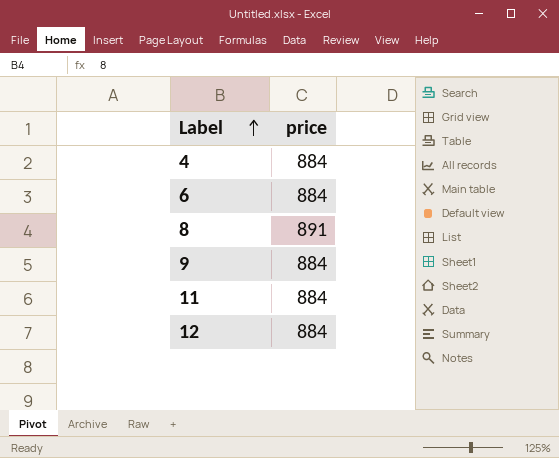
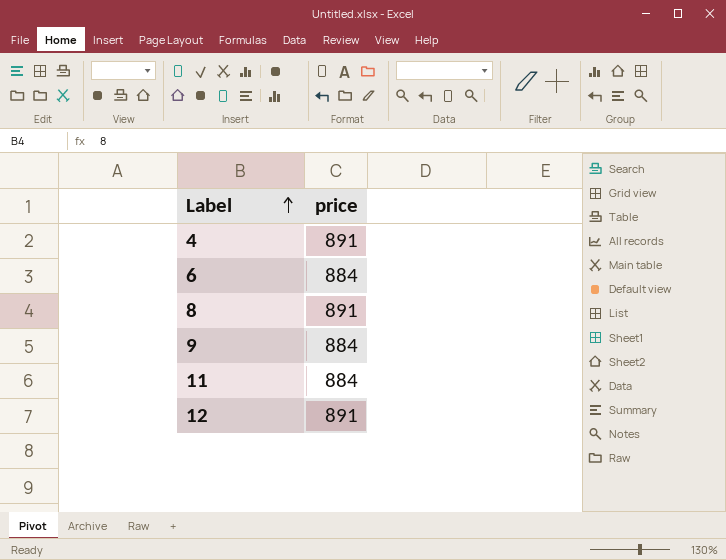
4 | price: 884 -> 891
12 | price: 884 -> 891

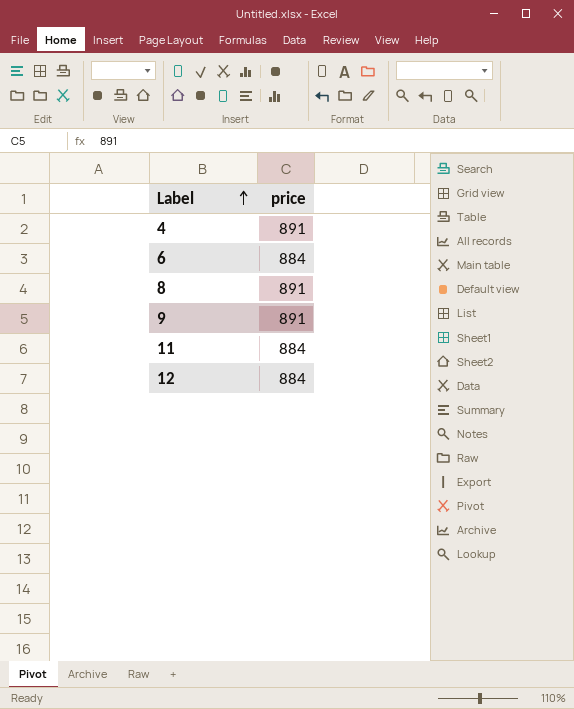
9 | price: 884 -> 891
12 | price: 891 -> 884

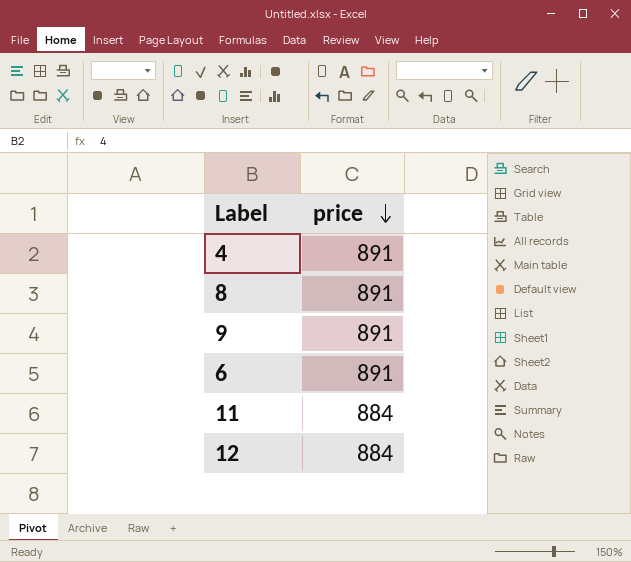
row order: Label ascending -> price descending
6 | price: 884 -> 891

